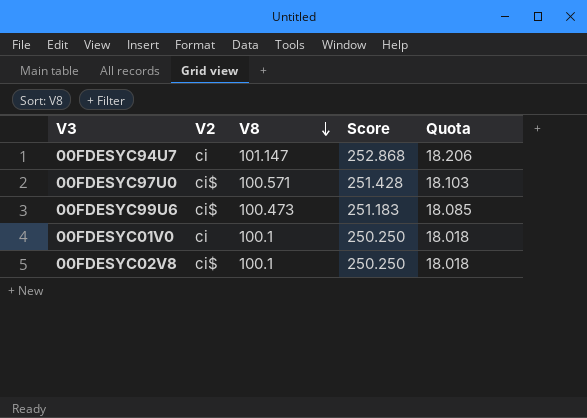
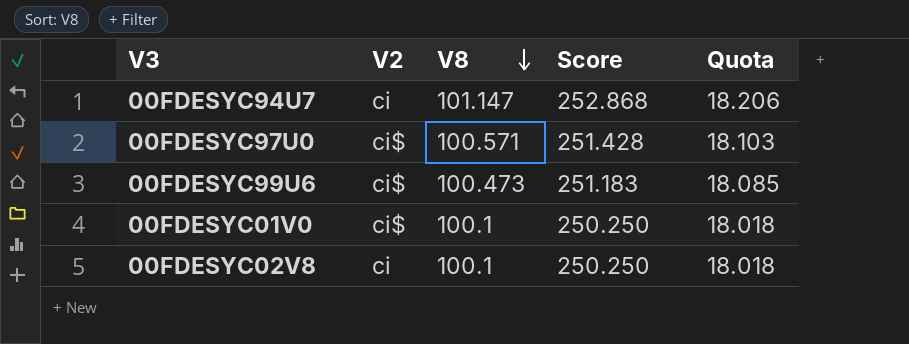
00FDESYC01V0 | V2: ci -> ci$
00FDESYC02V8 | V2: ci$ -> ci

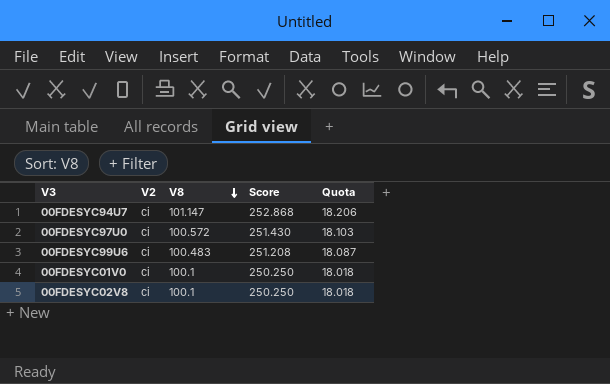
00FDESYC97U0 | V2: ci$ -> ci
00FDESYC97U0 | V8: 100.571 -> 100.572
00FDESYC97U0 | Score: 251.428 -> 251.430
00FDESYC99U6 | V2: ci$ -> ci
00FDESYC99U6 | V8: 100.473 -> 100.483
00FDESYC99U6 | Score: 251.183 -> 251.208
00FDESYC99U6 | Quota: 18.085 -> 18.087
00FDESYC01V0 | V2: ci$ -> ci

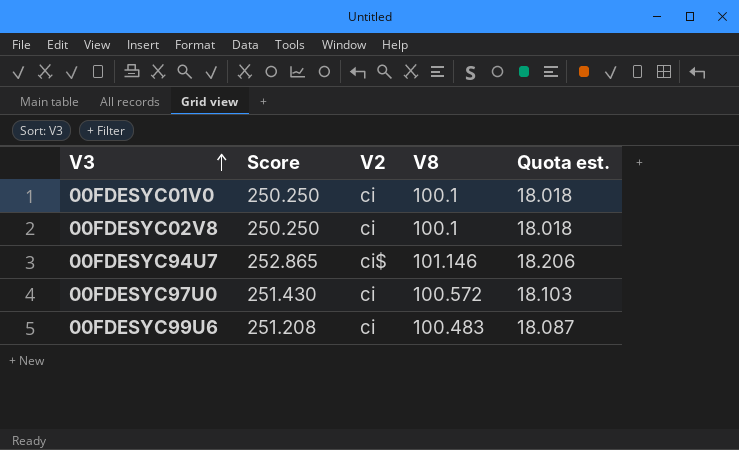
row order: V8 descending -> V3 ascending
column Score | position: 4 -> 2
column name: Quota -> Quota est.
00FDESYC94U7 | Score: 252.868 -> 252.865
00FDESYC94U7 | V2: ci -> ci$
00FDESYC94U7 | V8: 101.147 -> 101.146

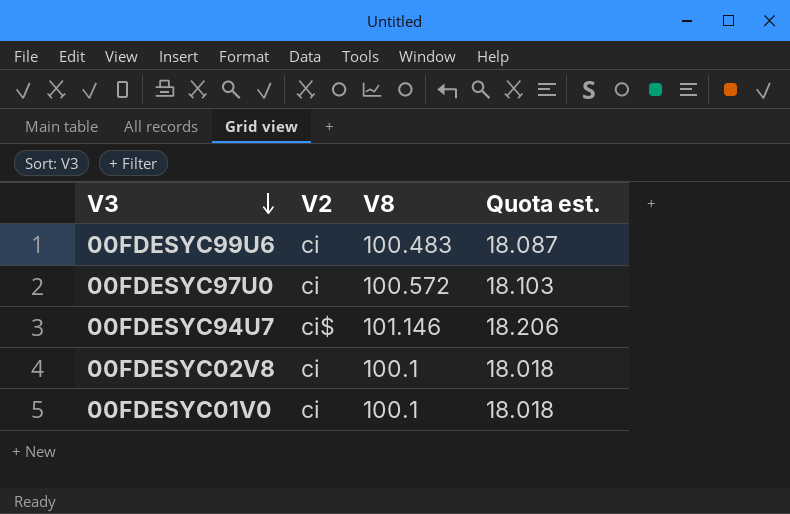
row order: V3 ascending -> V3 descending
column Score | formula: [V8] * 2.5 -> none

